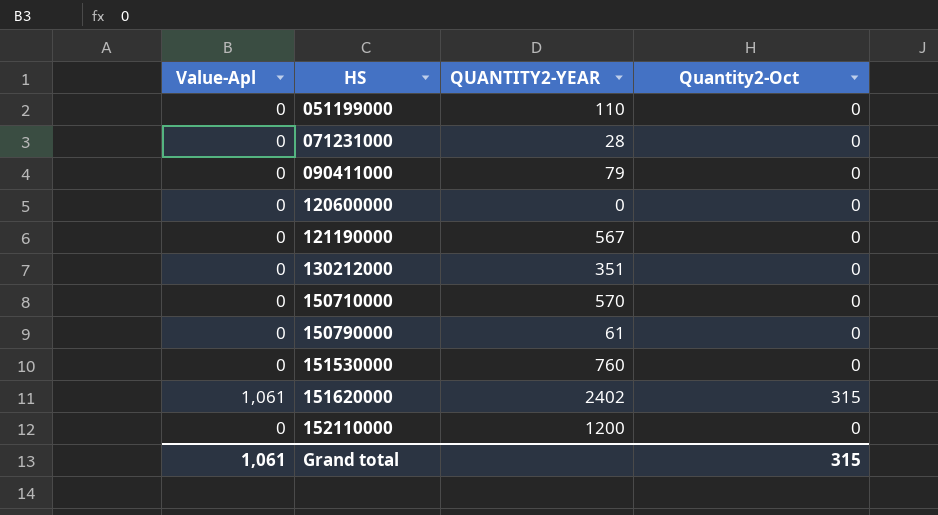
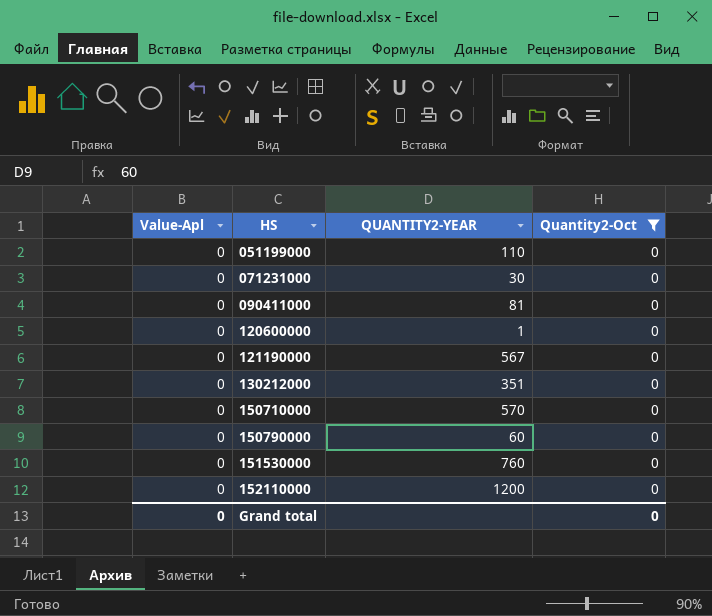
filter: none -> Quantity2-Oct = 0
071231000 | QUANTITY2-YEAR: 28 -> 30
090411000 | QUANTITY2-YEAR: 79 -> 81
120600000 | QUANTITY2-YEAR: 0 -> 1
150790000 | QUANTITY2-YEAR: 61 -> 60
Grand total | Value-Apl: 1,061 -> 0
Grand total | Quantity2-Oct: 315 -> 0

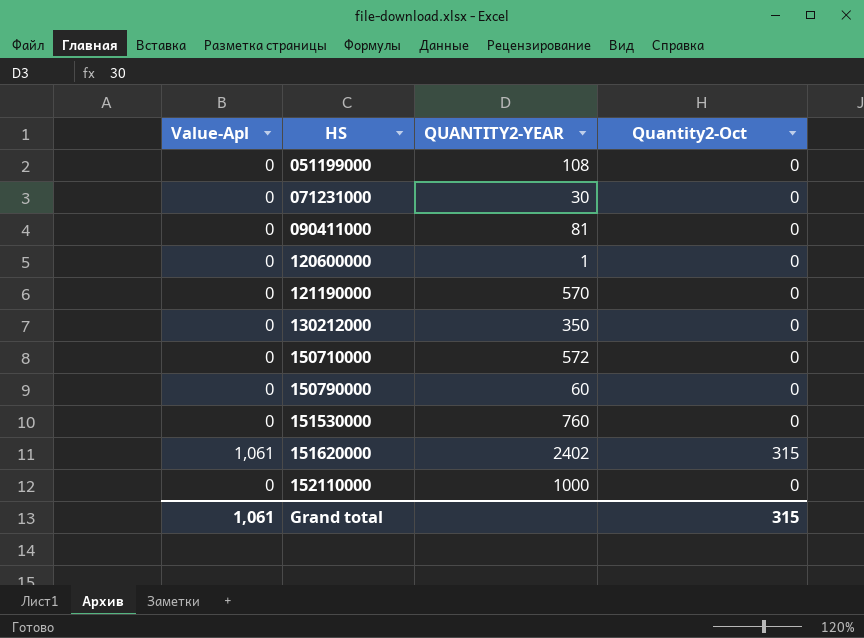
filter: Quantity2-Oct = 0 -> none
051199000 | QUANTITY2-YEAR: 110 -> 108
121190000 | QUANTITY2-YEAR: 567 -> 570
130212000 | QUANTITY2-YEAR: 351 -> 350
150710000 | QUANTITY2-YEAR: 570 -> 572
152110000 | QUANTITY2-YEAR: 1200 -> 1000
Grand total | Value-Apl: 0 -> 1,061
Grand total | Quantity2-Oct: 0 -> 315

